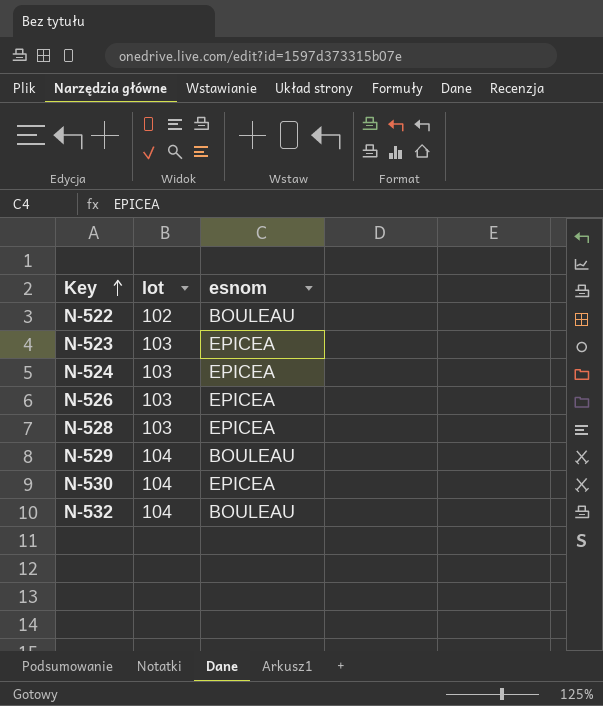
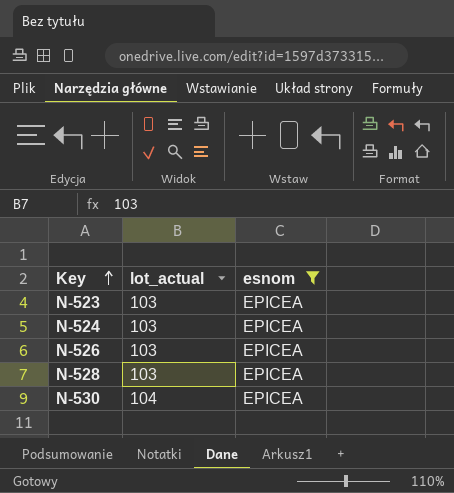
filter: none -> esnom = EPICEA
column name: lot -> lot_actual

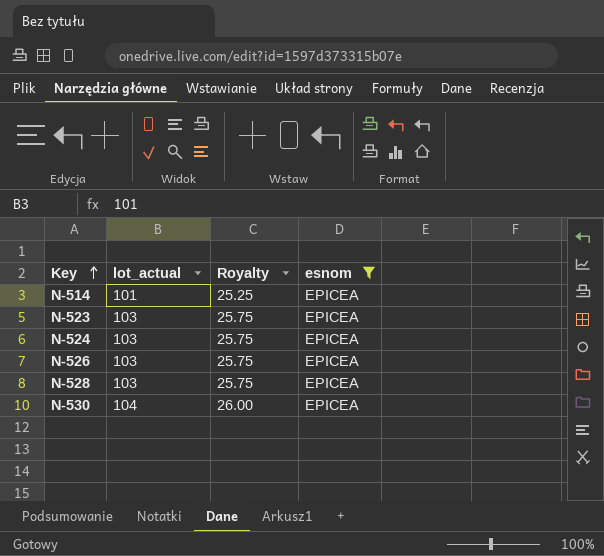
column Royalty | formula: none -> [lot_actual] * 0.25
row N-514: none -> 101 | 25.25 | EPICEA

